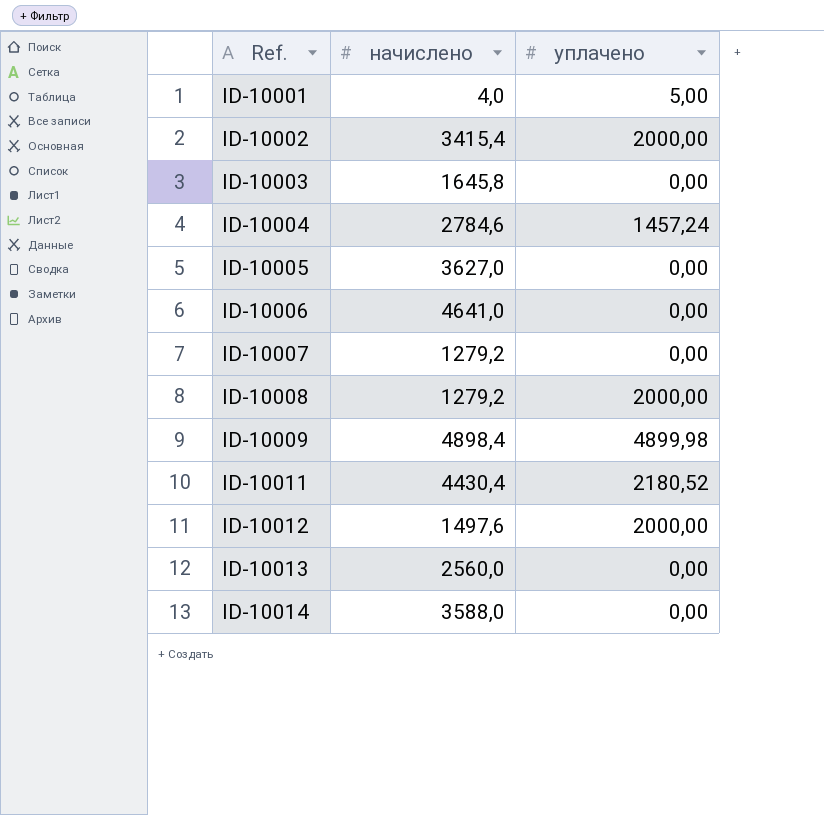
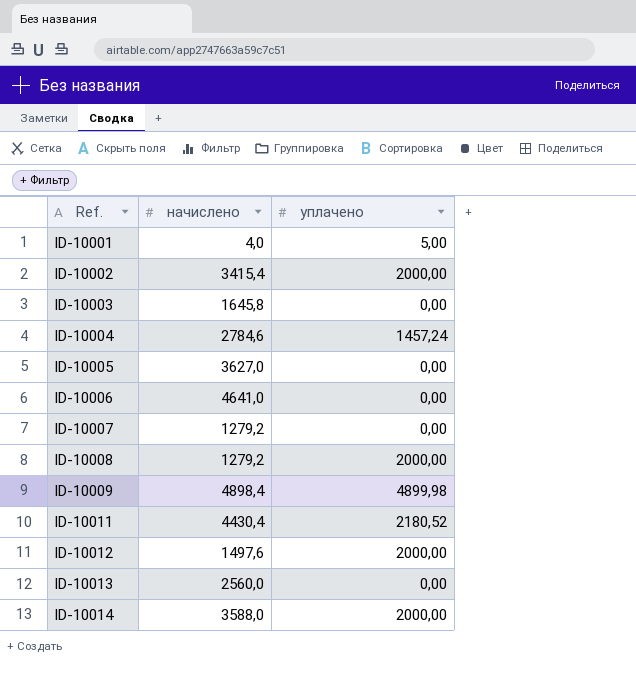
ID-10014 | уплачено: 0,00 -> 2000,00

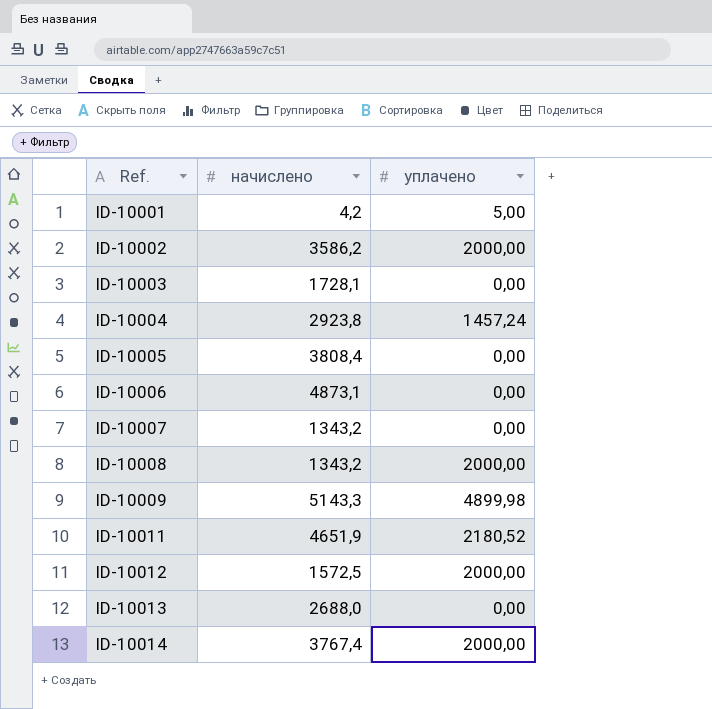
ID-10001 | начислено: 4,0 -> 4,2
ID-10002 | начислено: 3415,4 -> 3586,2
ID-10003 | начислено: 1645,8 -> 1728,1
ID-10004 | начислено: 2784,6 -> 2923,8
ID-10005 | начислено: 3627,0 -> 3808,4
ID-10006 | начислено: 4641,0 -> 4873,1
ID-10007 | начислено: 1279,2 -> 1343,2
ID-10008 | начислено: 1279,2 -> 1343,2
ID-10009 | начислено: 4898,4 -> 5143,3
ID-10011 | начислено: 4430,4 -> 4651,9
ID-10012 | начислено: 1497,6 -> 1572,5
ID-10013 | начислено: 2560,0 -> 2688,0
ID-10014 | начислено: 3588,0 -> 3767,4

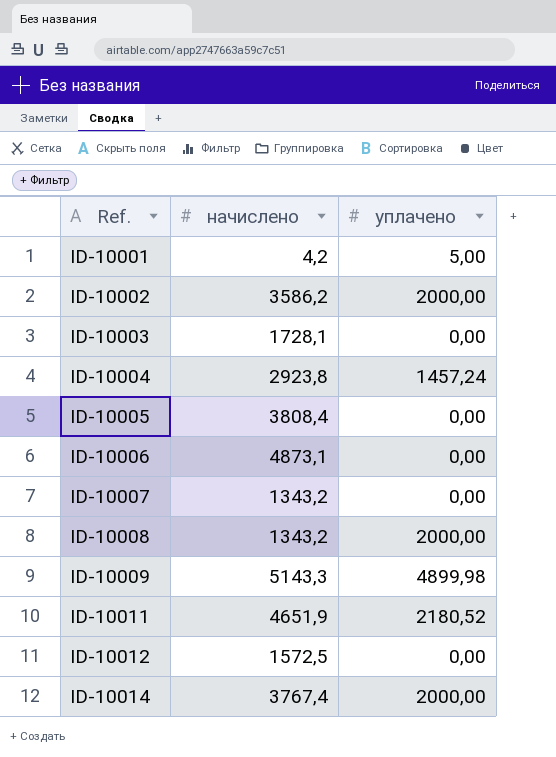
row ID-10013: 2688,0 | 0,00 -> none
ID-10012 | уплачено: 2000,00 -> 0,00

